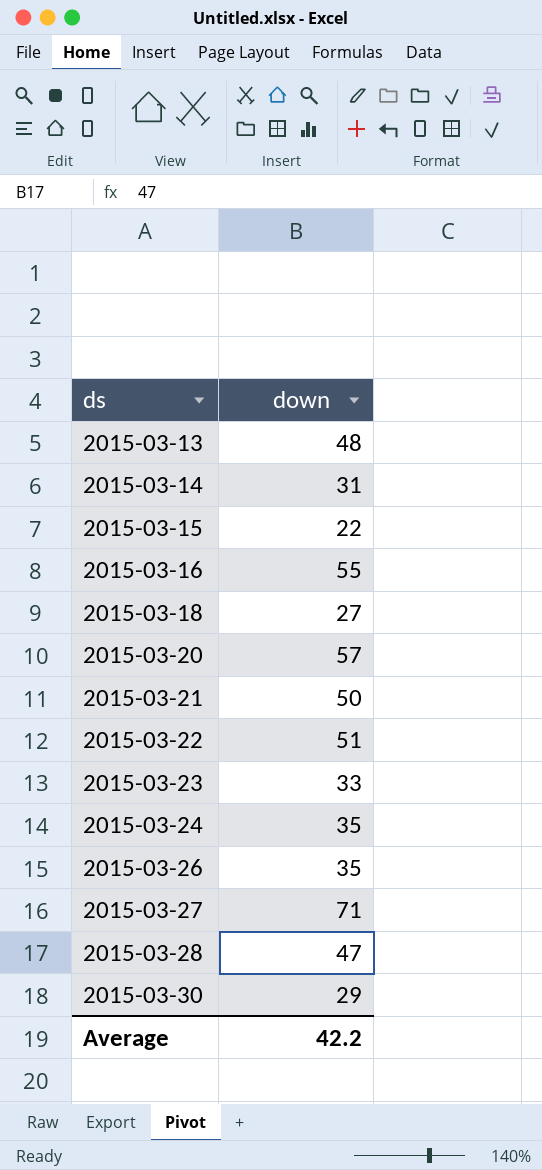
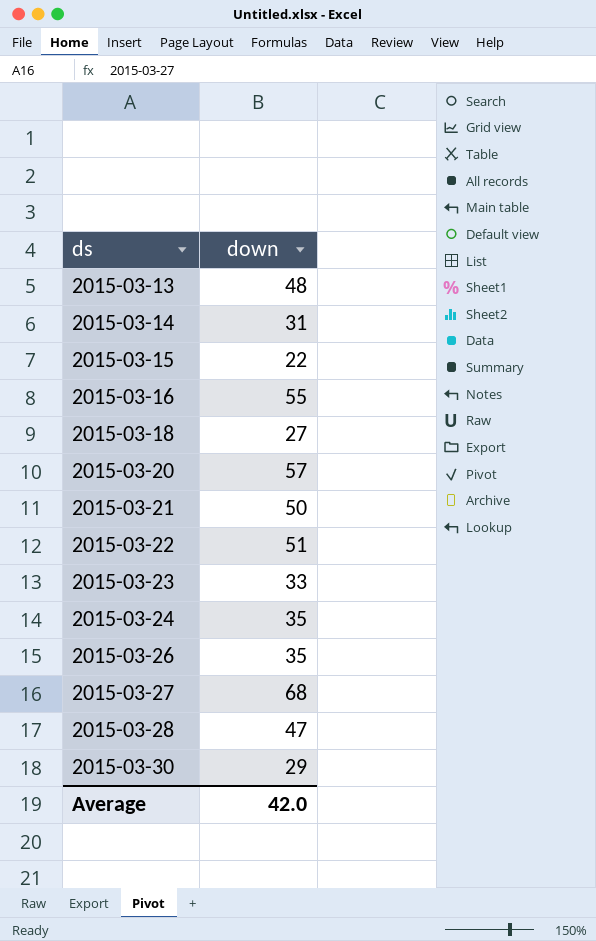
2015-03-27 | down: 71 -> 68
Average | down: 42.2 -> 42.0

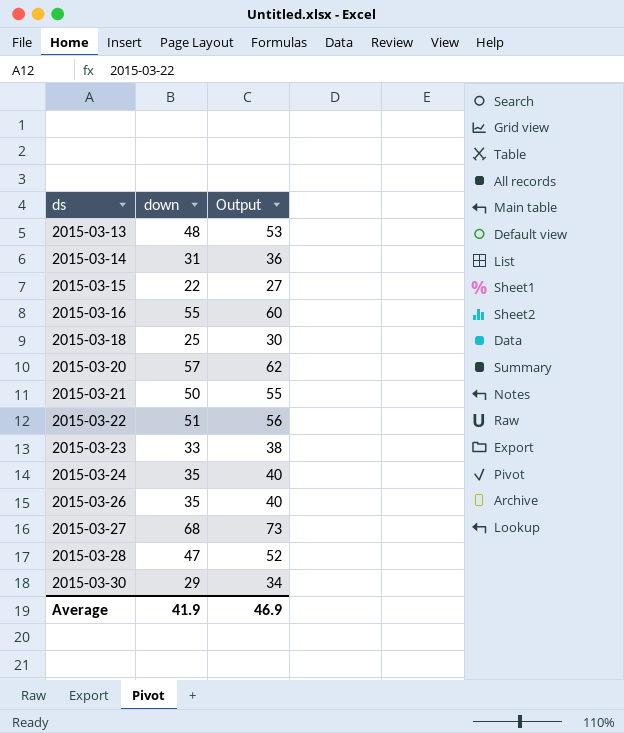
column Output | formula: none -> [down] + 5
2015-03-18 | down: 27 -> 25
Average | down: 42.0 -> 41.9

